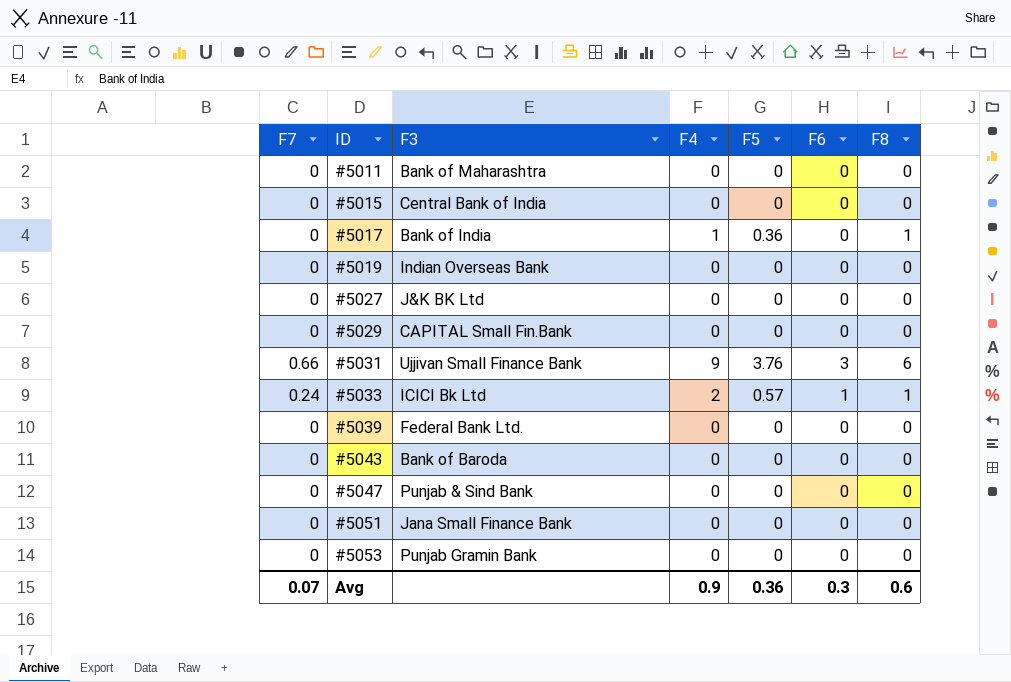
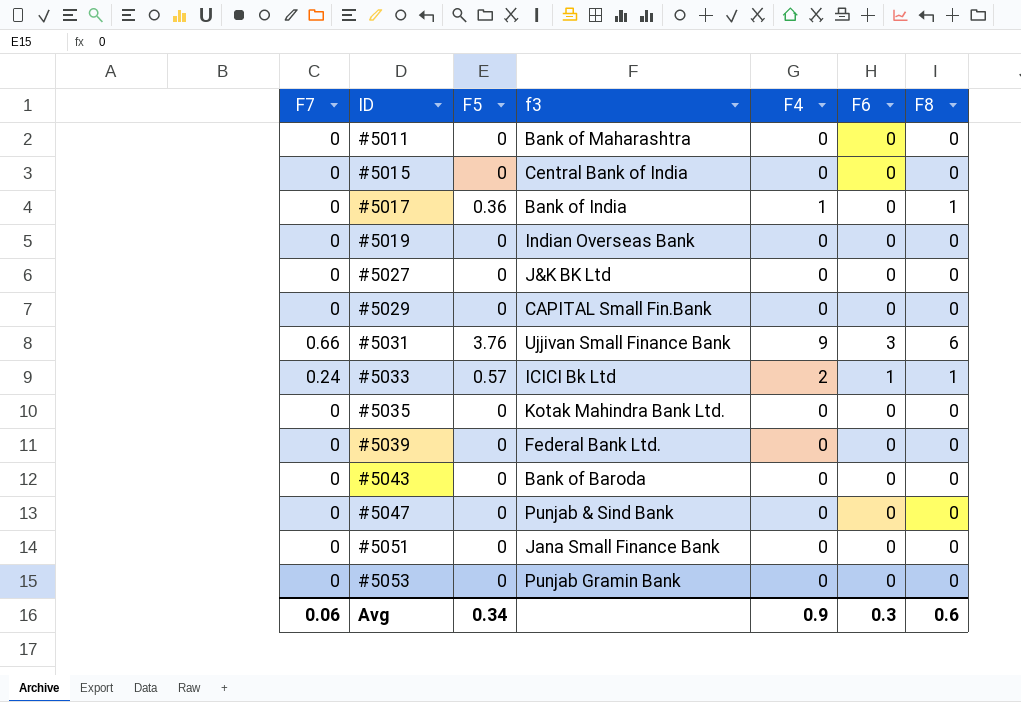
column F5 | position: 5 -> 3
column name: F3 -> f3
row #5035: none -> 0 | 0 | Kotak Mahindra Bank Ltd. | 0 | 0 | 0
Avg | F7: 0.07 -> 0.06
Avg | F5: 0.36 -> 0.34

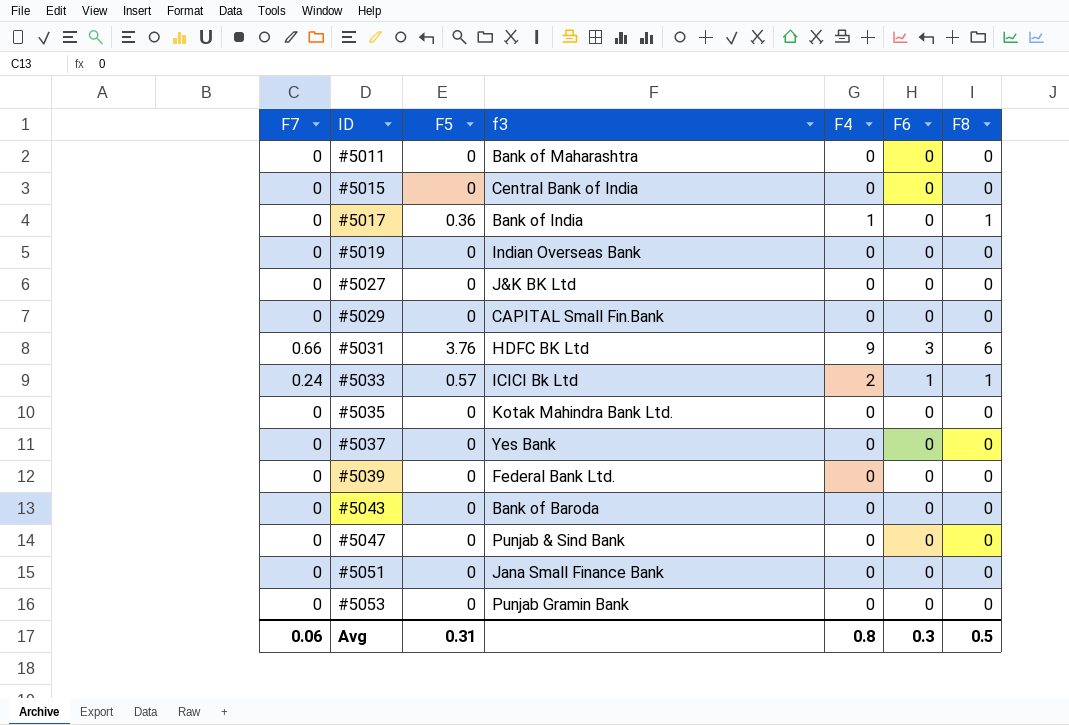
#5031 | f3: Ujjivan Small Finance Bank -> HDFC BK Ltd
row #5037: none -> 0 | 0 | Yes Bank | 0 | 0 | 0
Avg | F5: 0.34 -> 0.31
Avg | F4: 0.9 -> 0.8
Avg | F8: 0.6 -> 0.5

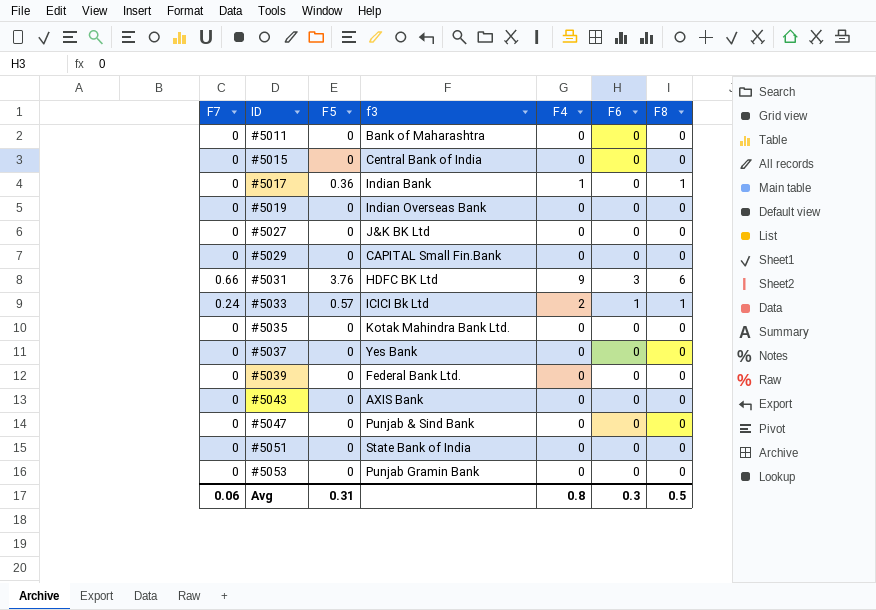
#5017 | f3: Bank of India -> Indian Bank
#5043 | f3: Bank of Baroda -> AXIS Bank
#5051 | f3: Jana Small Finance Bank -> State Bank of India

